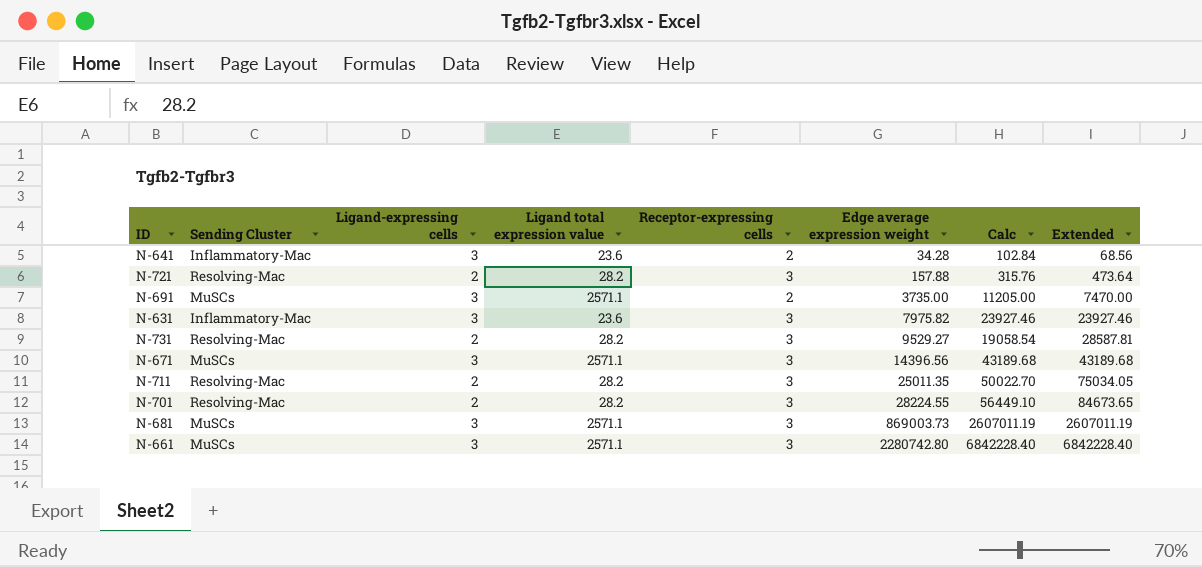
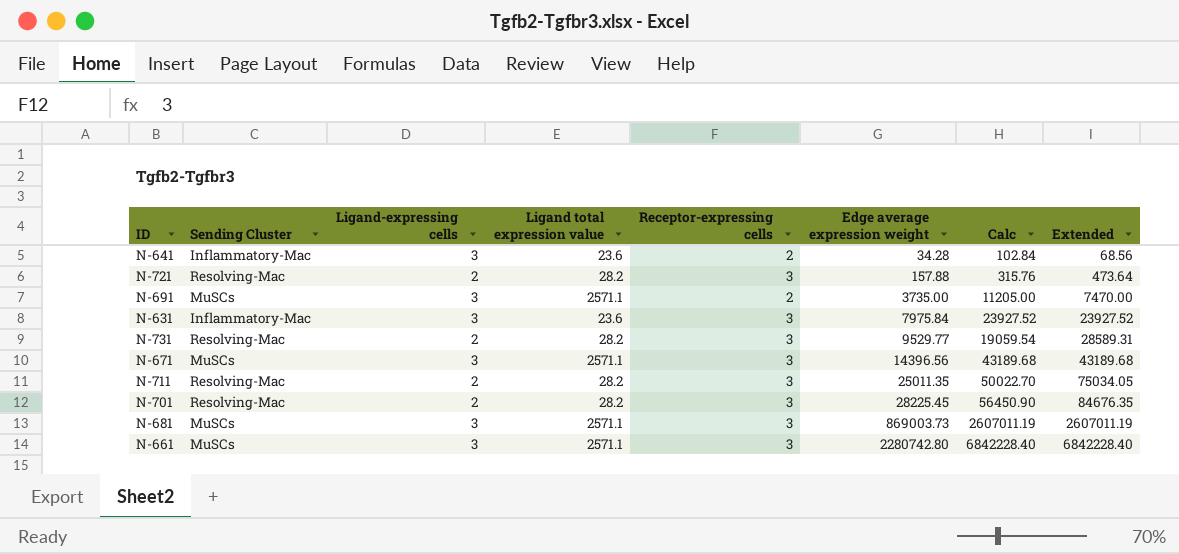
N-631 | Edge average expression weight: 7975.82 -> 7975.84
N-631 | Calc: 23927.46 -> 23927.52
N-631 | Extended: 23927.46 -> 23927.52
N-731 | Edge average expression weight: 9529.27 -> 9529.77
N-731 | Calc: 19058.54 -> 19059.54
N-731 | Extended: 28587.81 -> 28589.31
N-701 | Edge average expression weight: 28224.55 -> 28225.45
N-701 | Calc: 56449.10 -> 56450.90
N-701 | Extended: 84673.65 -> 84676.35

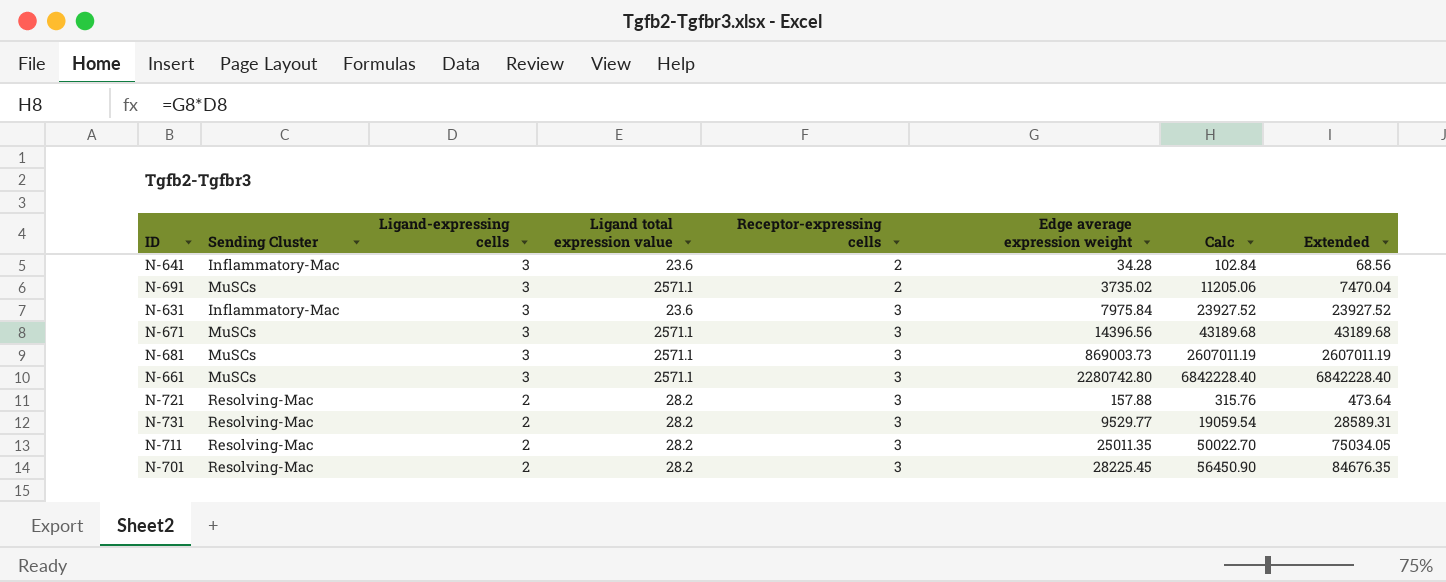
row order: Edge average expression weight ascending -> Ligand-expressing cells descending
N-691 | Edge average expression weight: 3735.00 -> 3735.02
N-691 | Calc: 11205.00 -> 11205.06
N-691 | Extended: 7470.00 -> 7470.04

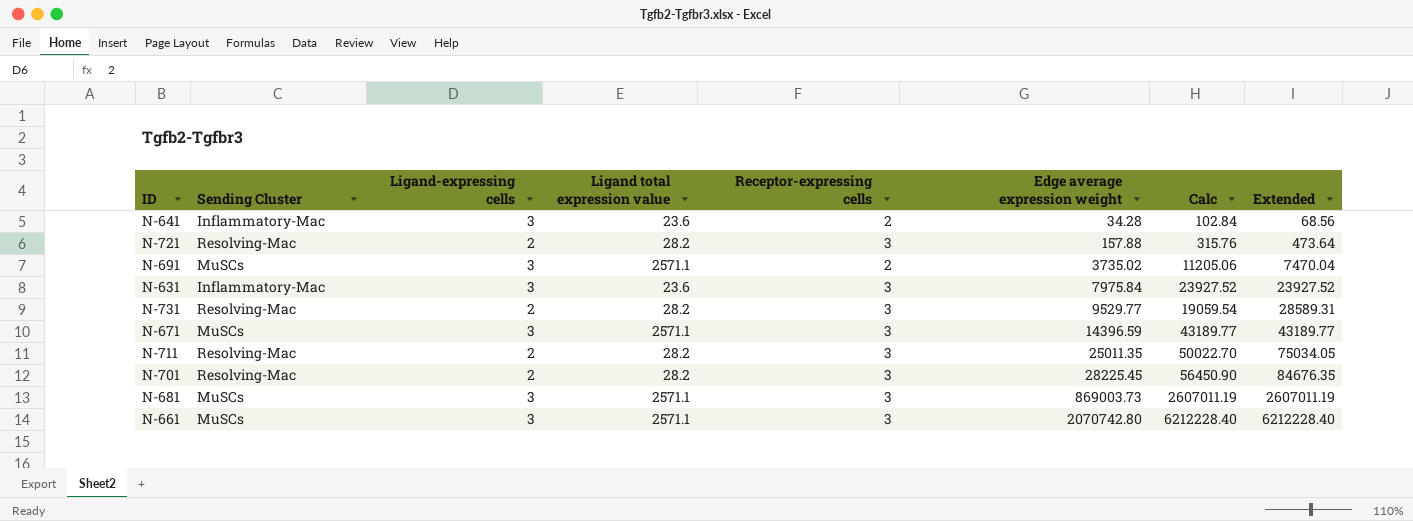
row order: Ligand-expressing cells descending -> Edge average expression weight ascending
N-671 | Edge average expression weight: 14396.56 -> 14396.59
N-671 | Calc: 43189.68 -> 43189.77
N-671 | Extended: 43189.68 -> 43189.77
N-661 | Edge average expression weight: 2280742.80 -> 2070742.80
N-661 | Calc: 6842228.40 -> 6212228.40
N-661 | Extended: 6842228.40 -> 6212228.40

